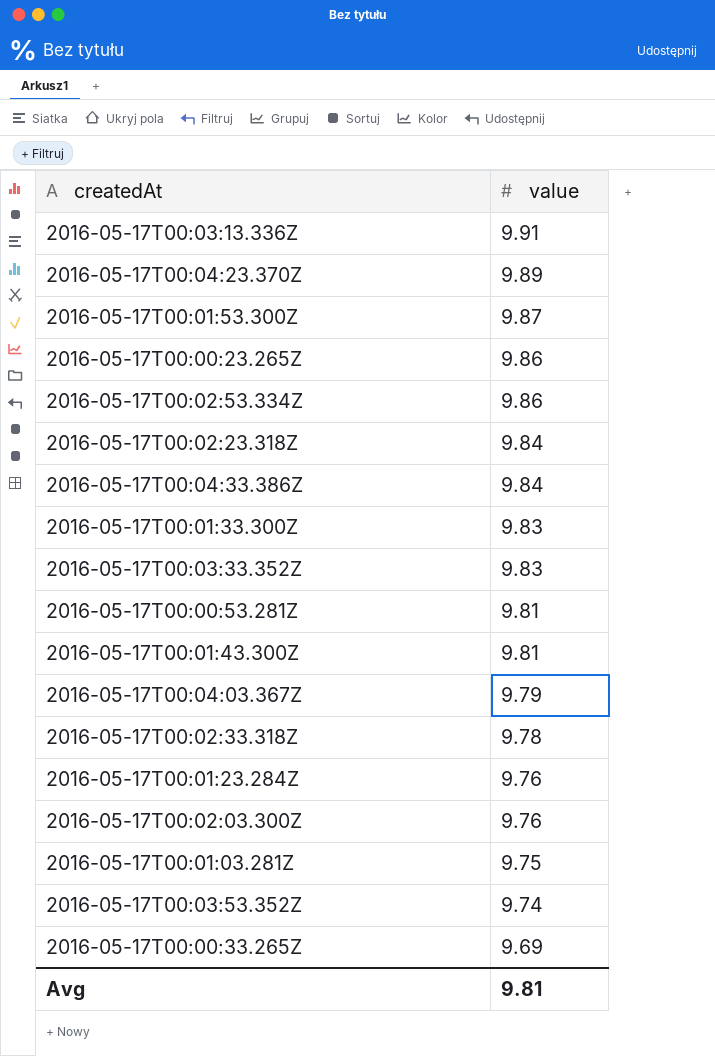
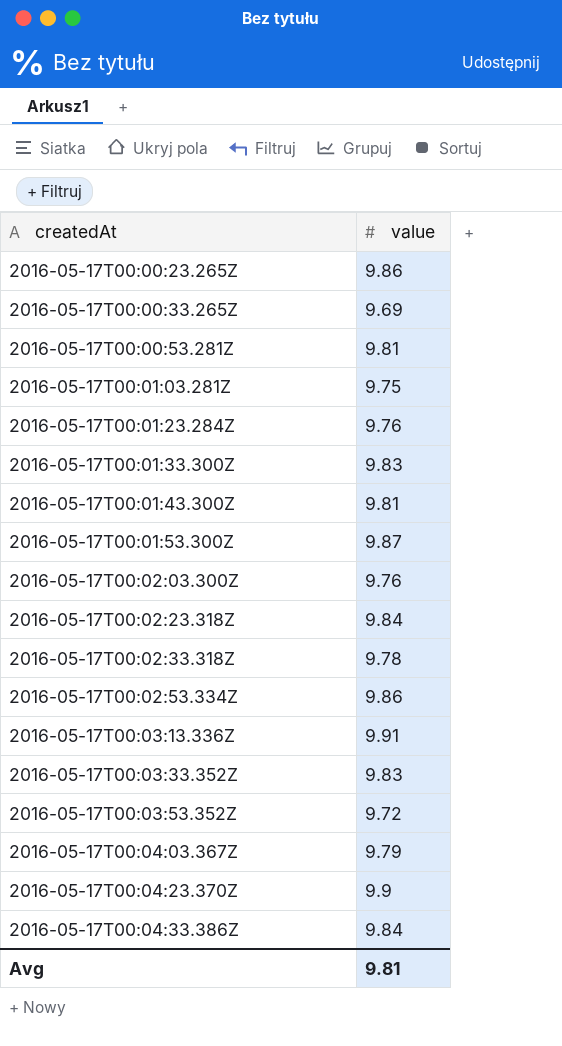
row order: value descending -> createdAt ascending
2016-05-17T00:03:53.352Z | value: 9.74 -> 9.72
2016-05-17T00:04:23.370Z | value: 9.89 -> 9.9

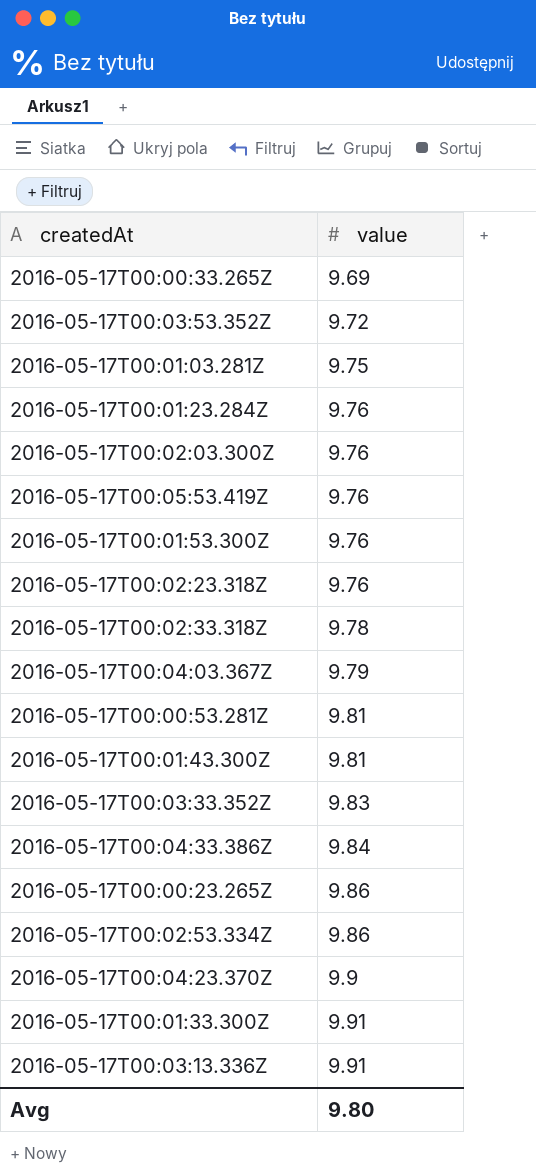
row order: createdAt ascending -> value ascending
row 2016-05-17T00:05:53.419Z: none -> 9.76
2016-05-17T00:01:53.300Z | value: 9.87 -> 9.76
2016-05-17T00:02:23.318Z | value: 9.84 -> 9.76
2016-05-17T00:01:33.300Z | value: 9.83 -> 9.91
Avg | value: 9.81 -> 9.80

